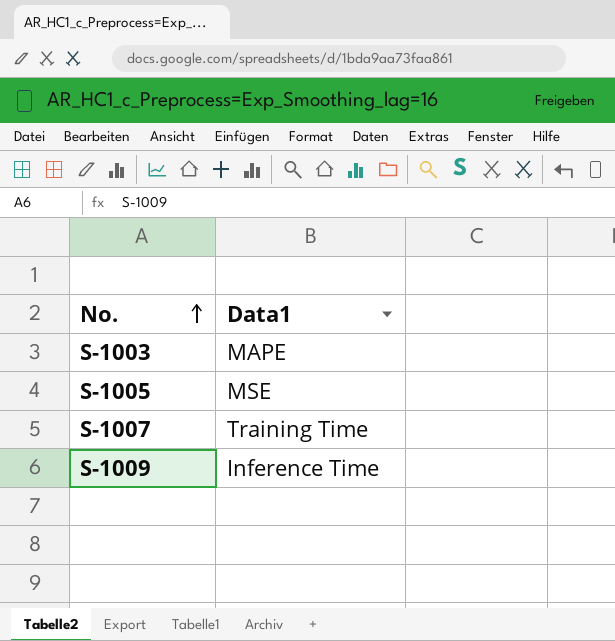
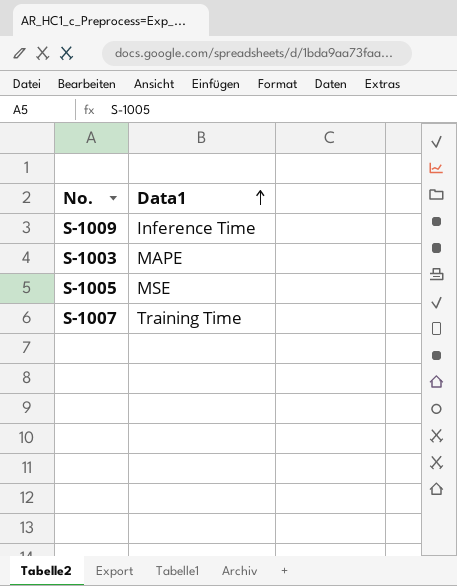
row order: No. ascending -> Data1 ascending

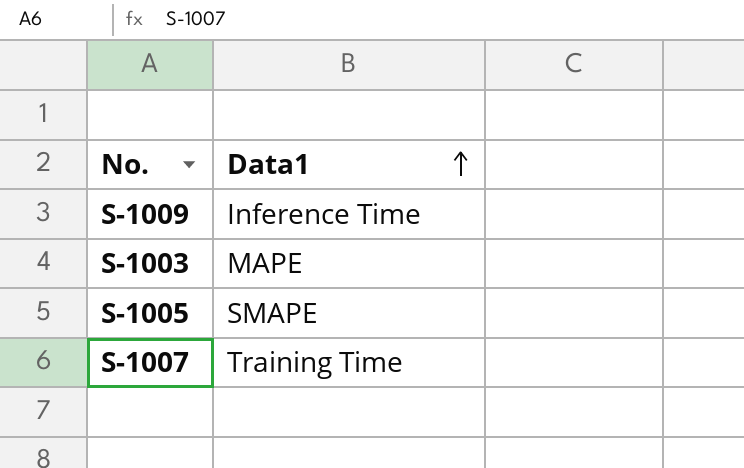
S-1005 | Data1: MSE -> SMAPE

